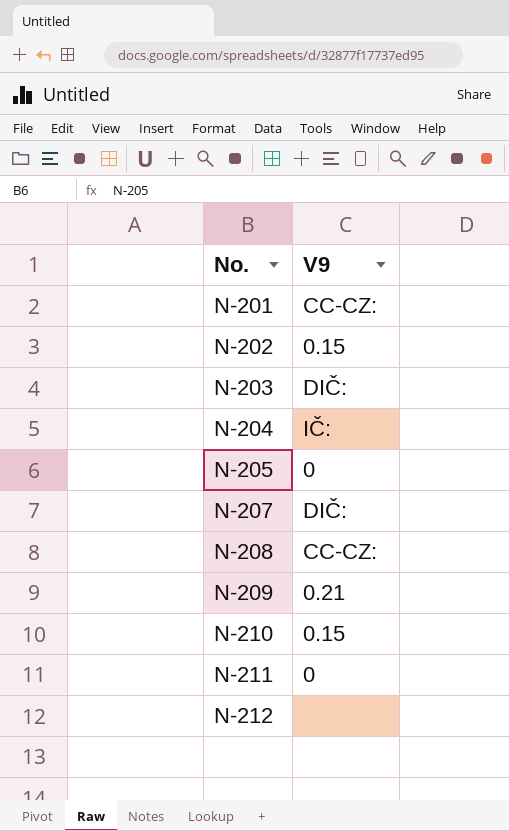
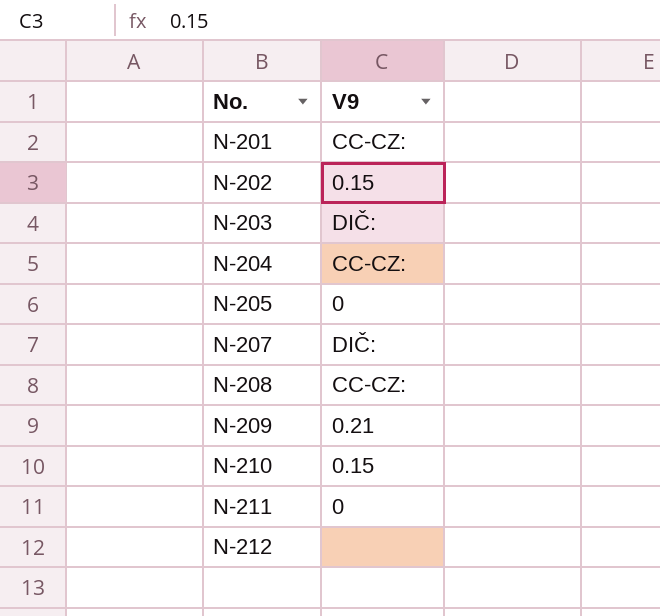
N-204 | V9: IČ: -> CC-CZ:

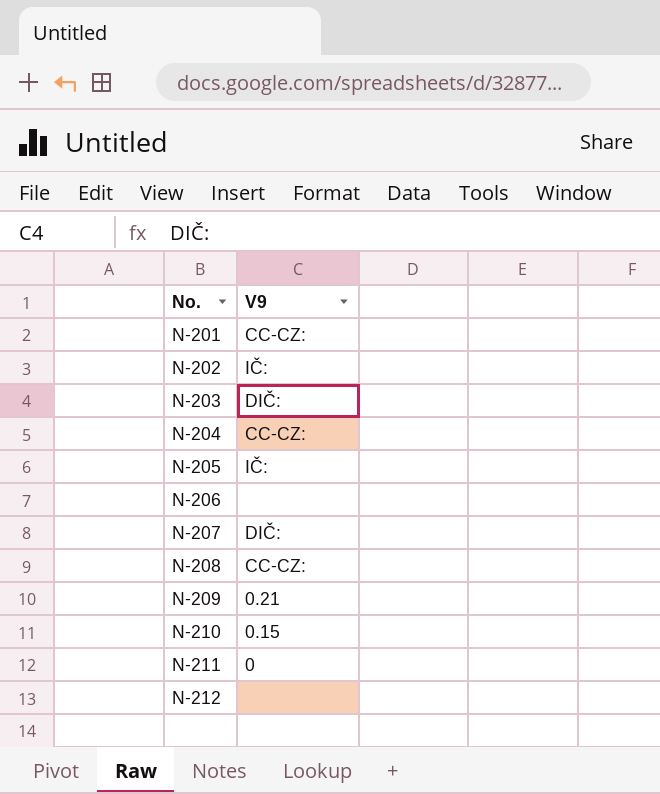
N-202 | V9: 0.15 -> IČ:
N-205 | V9: 0 -> IČ:
row N-206: none -> none

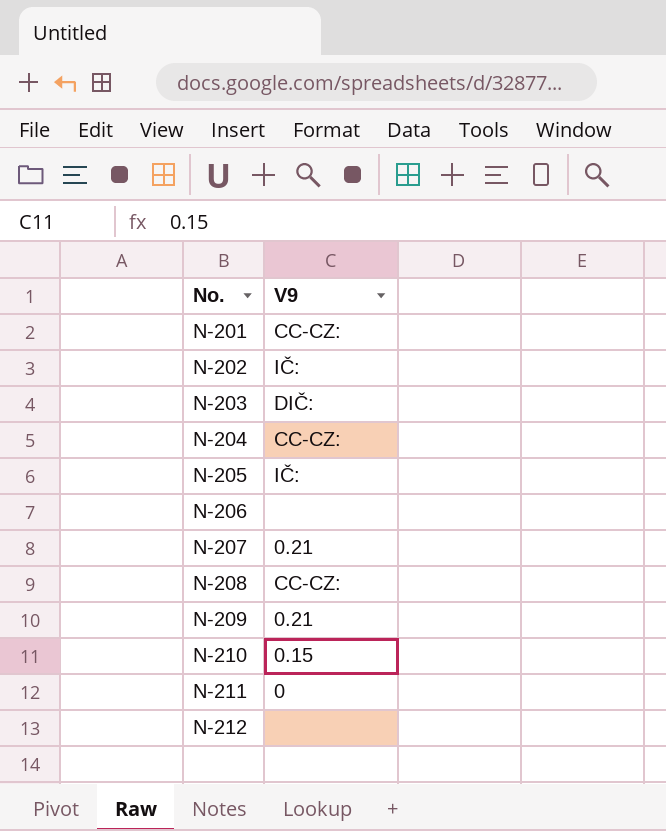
N-207 | V9: DIČ: -> 0.21

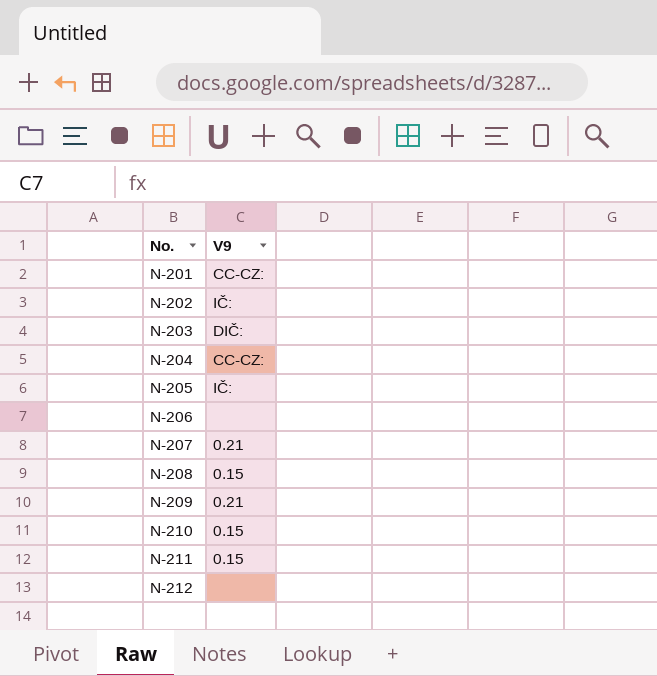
N-208 | V9: CC-CZ: -> 0.15
N-211 | V9: 0 -> 0.15

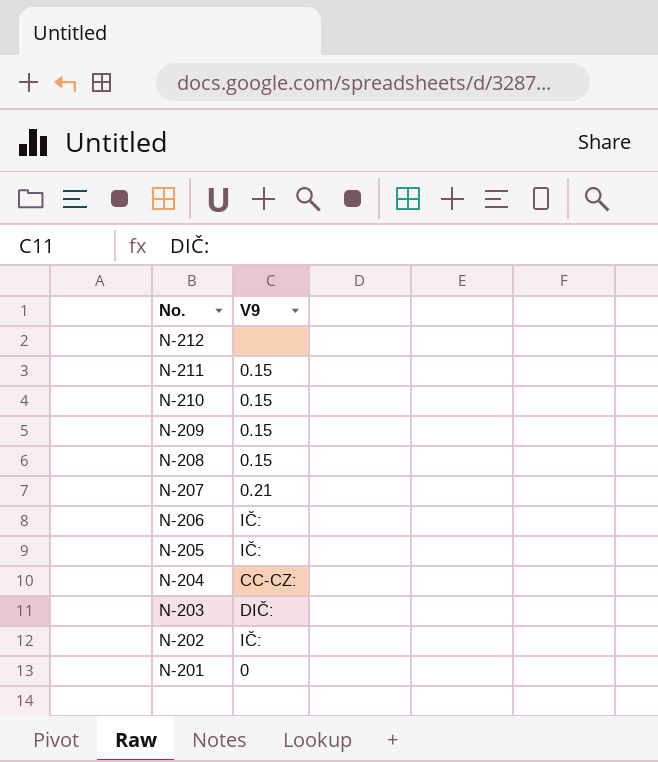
row order: No. ascending -> No. descending
N-209 | V9: 0.21 -> 0.15
N-206 | V9: none -> IČ:
N-201 | V9: CC-CZ: -> 0

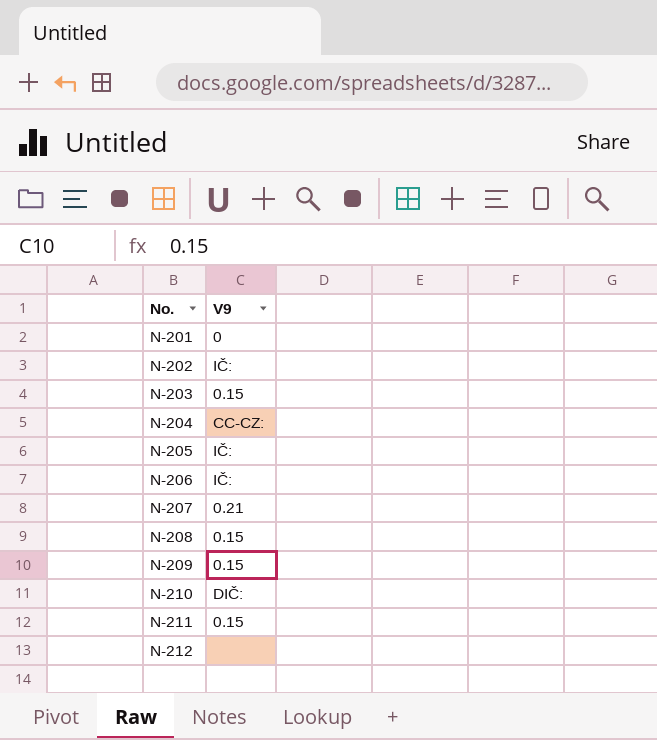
row order: No. descending -> No. ascending
N-203 | V9: DIČ: -> 0.15
N-210 | V9: 0.15 -> DIČ:

